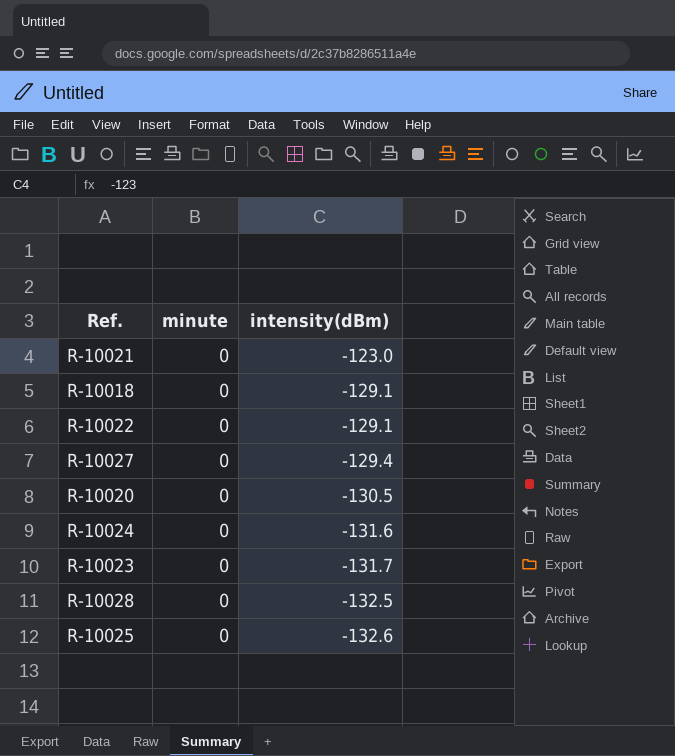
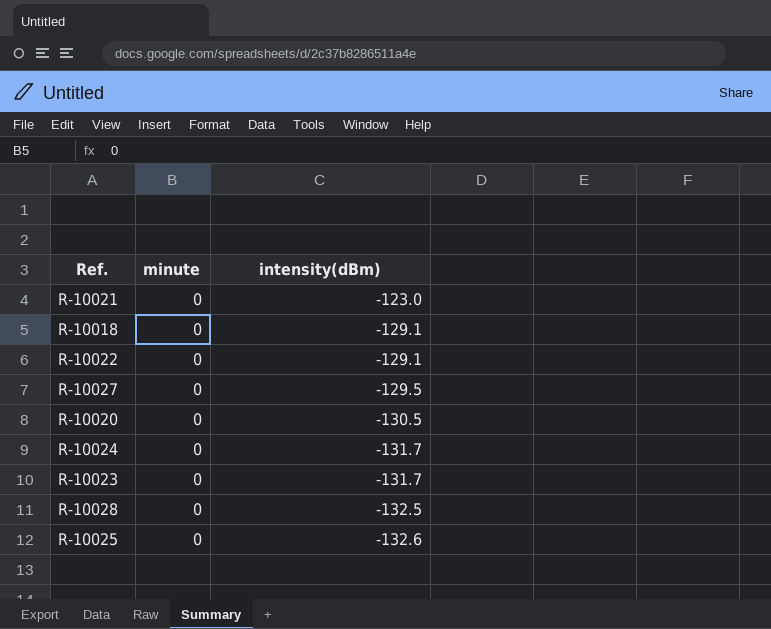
R-10027 | intensity(dBm): -129.4 -> -129.5
R-10024 | intensity(dBm): -131.6 -> -131.7

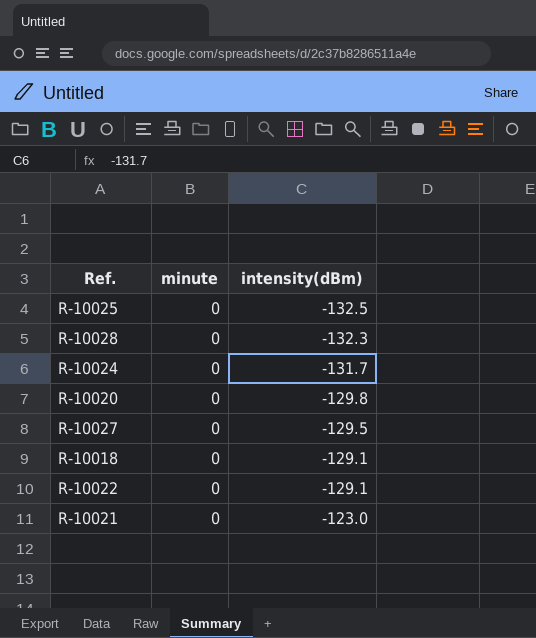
row order: intensity(dBm) descending -> intensity(dBm) ascending
row R-10023: 0 | -131.7 -> none
R-10025 | intensity(dBm): -132.6 -> -132.5
R-10028 | intensity(dBm): -132.5 -> -132.3
R-10020 | intensity(dBm): -130.5 -> -129.8

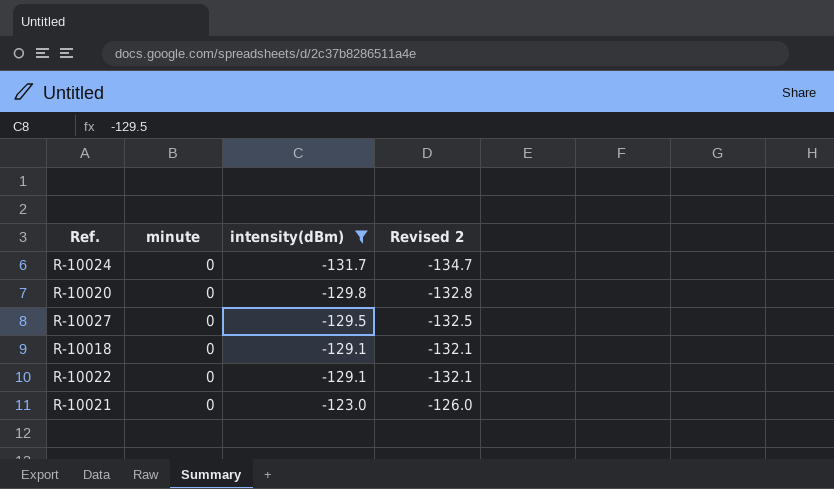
filter: none -> intensity(dBm) >= -131.7
column Revised 2 | formula: none -> [intensity(dBm)] - 3

